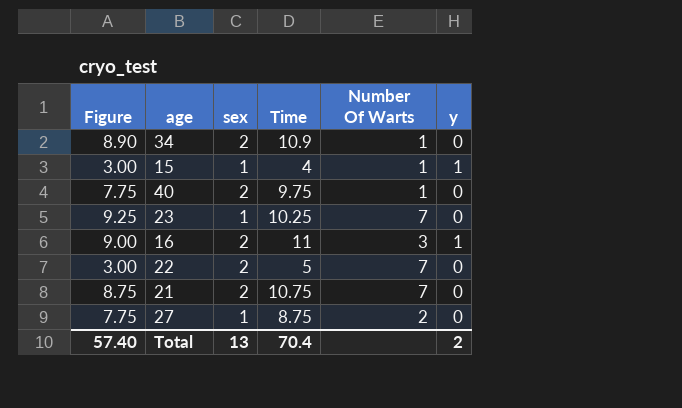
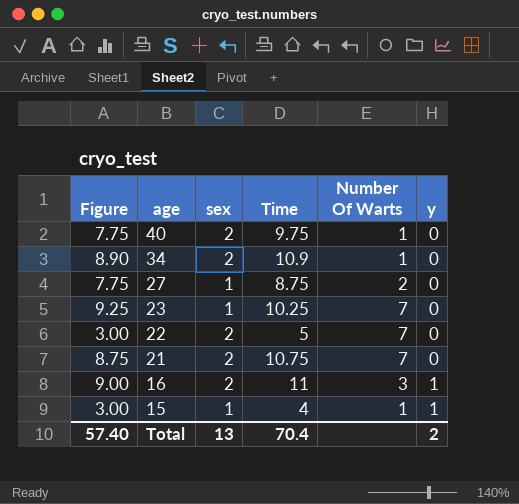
row order: none -> age descending

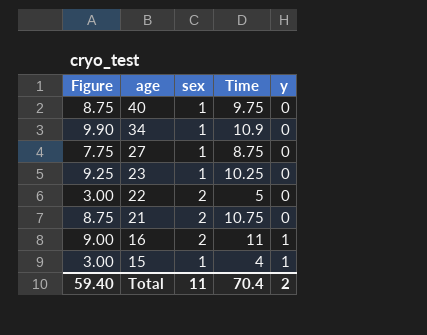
column Number Of Warts | position: 5 -> none
40 | Figure: 7.75 -> 8.75
40 | sex: 2 -> 1
34 | Figure: 8.90 -> 9.90
34 | sex: 2 -> 1
Total | Figure: 57.40 -> 59.40
Total | sex: 13 -> 11

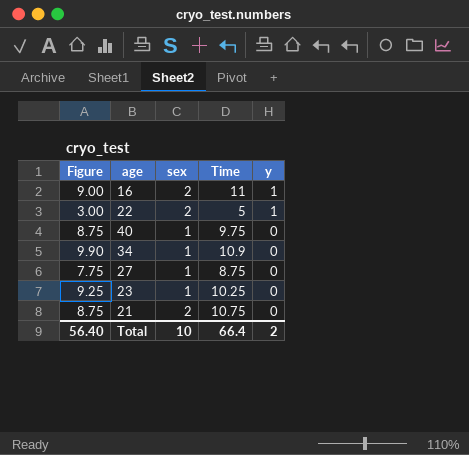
row order: age descending -> y descending
row 15: 3.00 | 1 | 4 | 1 -> none
22 | y: 0 -> 1
Total | Figure: 59.40 -> 56.40
Total | sex: 11 -> 10
Total | Time: 70.4 -> 66.4

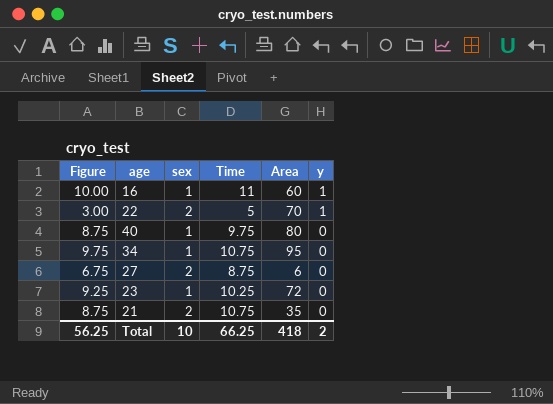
column Area | position: none -> 5
16 | Figure: 9.00 -> 10.00
16 | sex: 2 -> 1
34 | Figure: 9.90 -> 9.75
34 | Time: 10.9 -> 10.75
27 | Figure: 7.75 -> 6.75
27 | sex: 1 -> 2
Total | Figure: 56.40 -> 56.25
Total | Time: 66.4 -> 66.25

